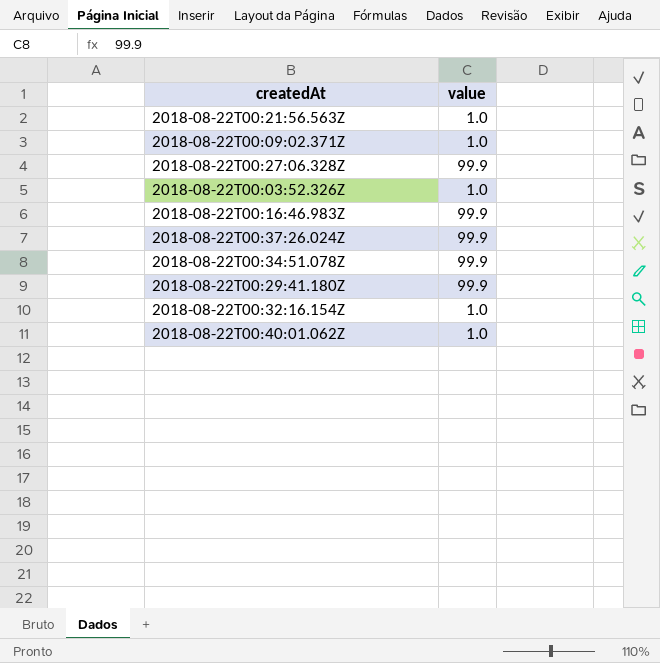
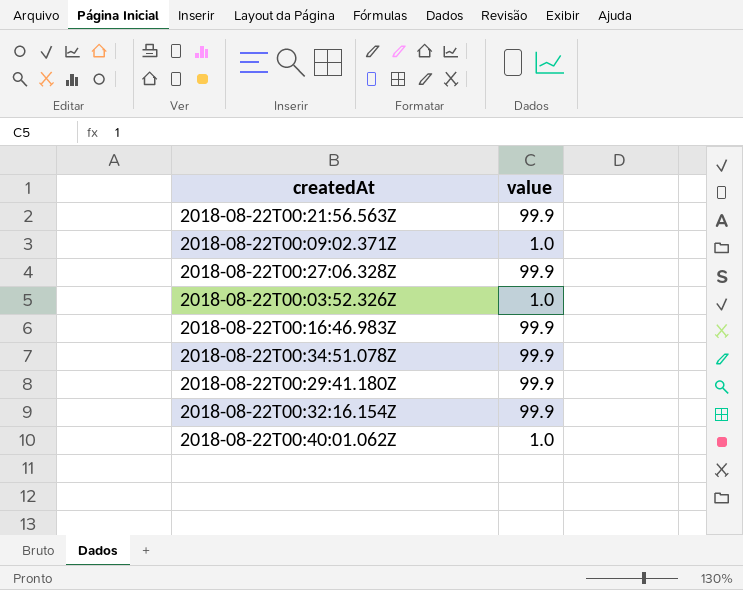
row 2018-08-22T00:37:26.024Z: 99.9 -> none
2018-08-22T00:21:56.563Z | value: 1.0 -> 99.9
2018-08-22T00:32:16.154Z | value: 1.0 -> 99.9

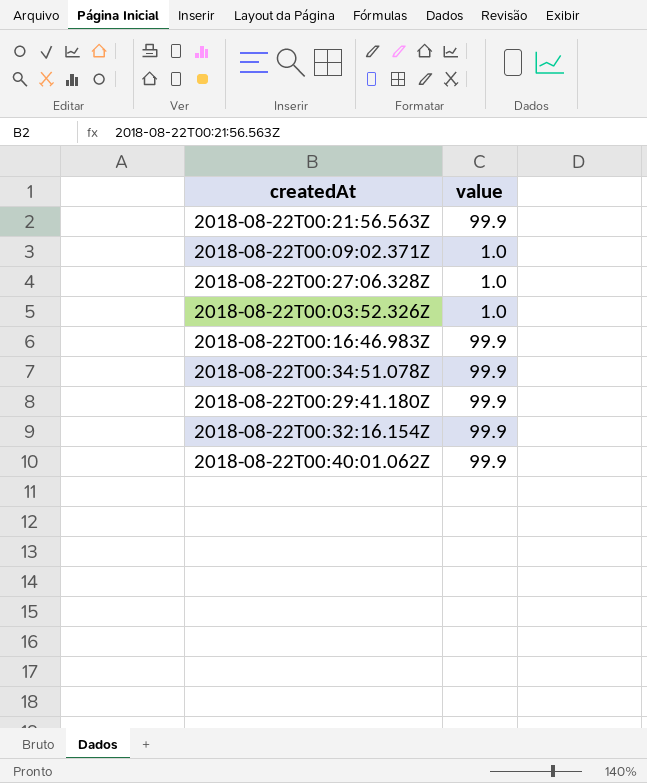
2018-08-22T00:27:06.328Z | value: 99.9 -> 1.0
2018-08-22T00:40:01.062Z | value: 1.0 -> 99.9

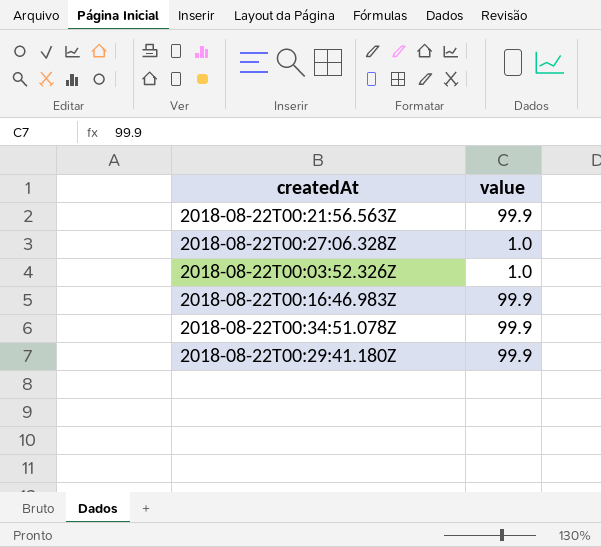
row 2018-08-22T00:09:02.371Z: 1.0 -> none
row 2018-08-22T00:32:16.154Z: 99.9 -> none
row 2018-08-22T00:40:01.062Z: 99.9 -> none

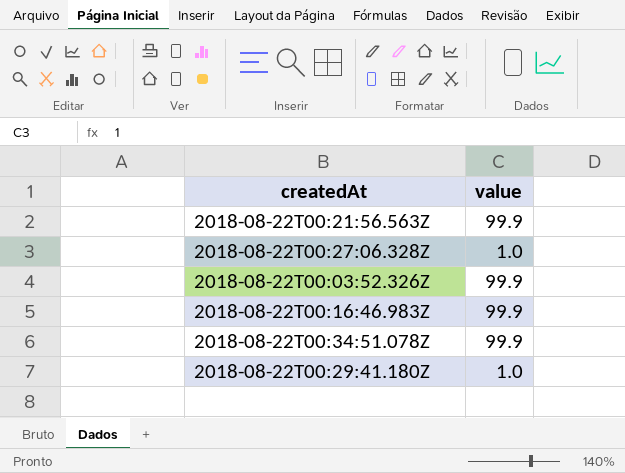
2018-08-22T00:03:52.326Z | value: 1.0 -> 99.9
2018-08-22T00:29:41.180Z | value: 99.9 -> 1.0

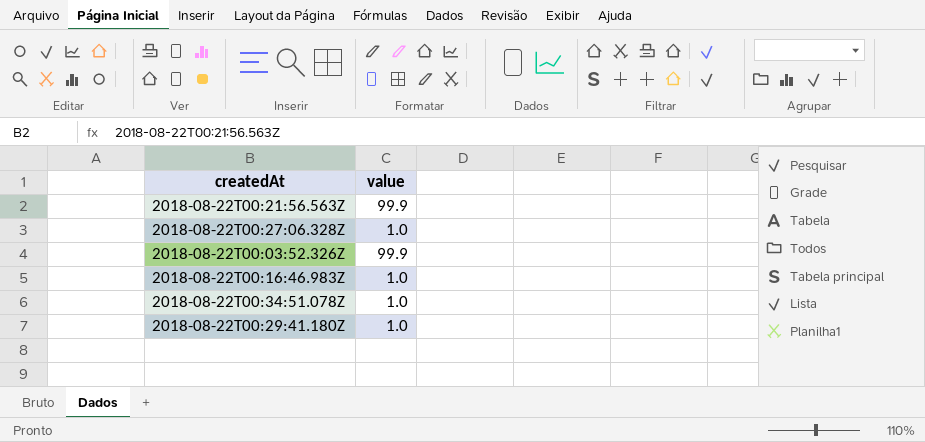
2018-08-22T00:16:46.983Z | value: 99.9 -> 1.0
2018-08-22T00:34:51.078Z | value: 99.9 -> 1.0

